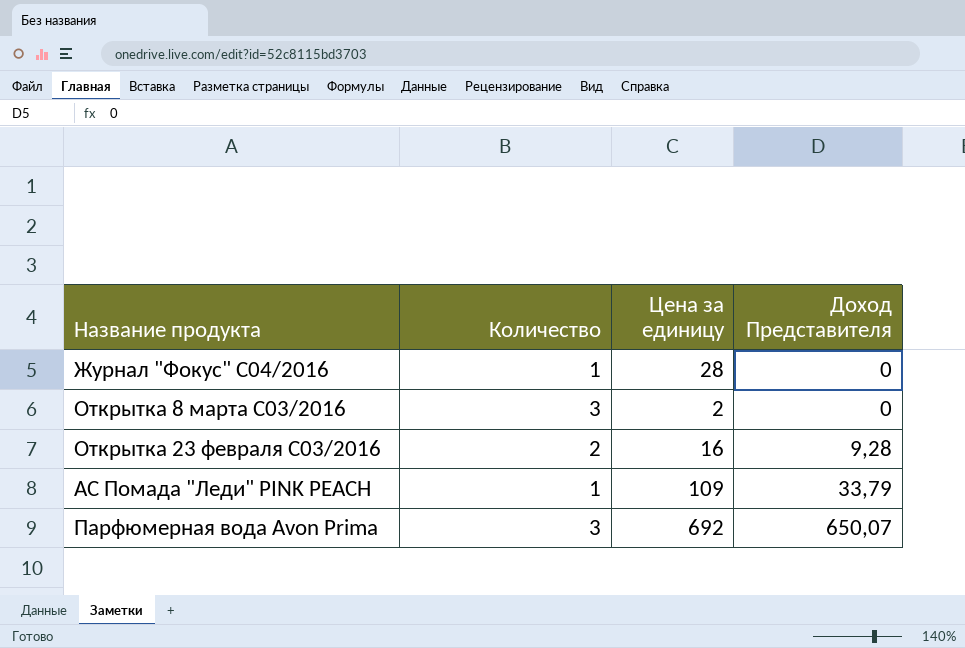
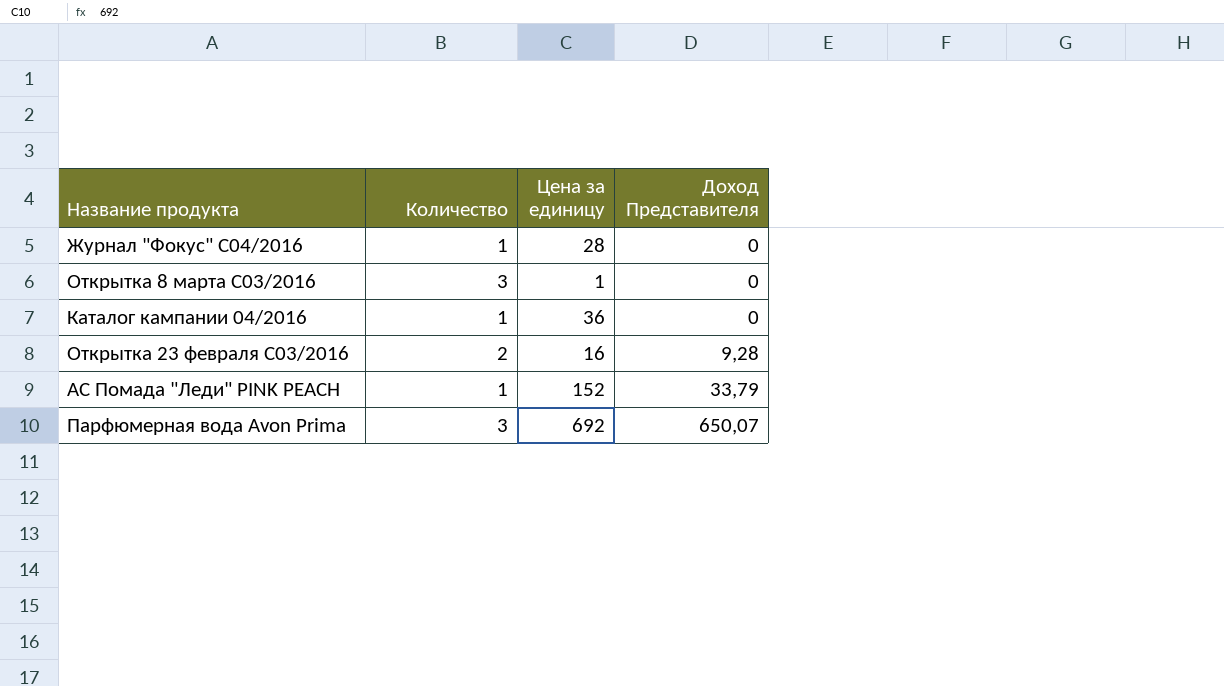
Открытка 8 марта С03/2016 | Цена за единицу: 2 -> 1
row Каталог кампании 04/2016: none -> 1 | 36 | 0
AC Помада "Леди" PINK PEACH | Цена за единицу: 109 -> 152

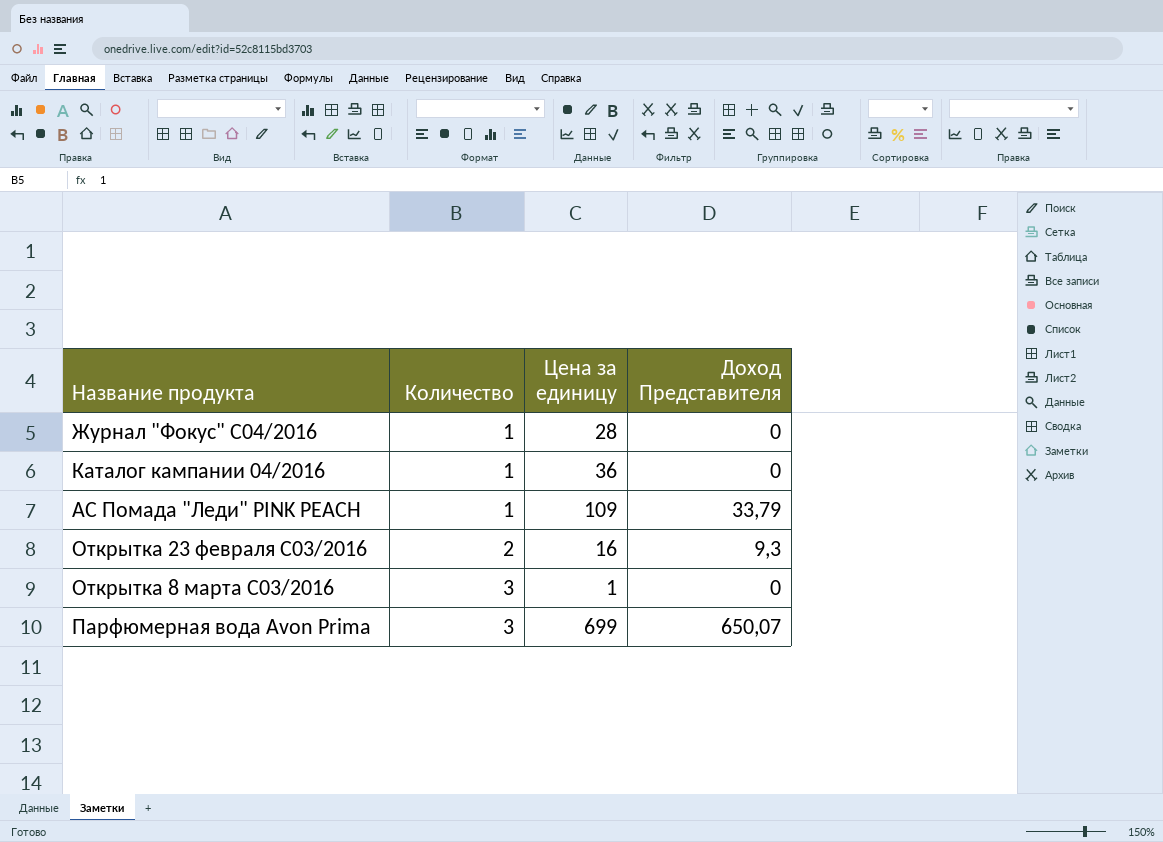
row order: Доход Представителя ascending -> Количество ascending
AC Помада "Леди" PINK PEACH | Цена за единицу: 152 -> 109
Открытка 23 февраля С03/2016 | Доход Представителя: 9,28 -> 9,3
Парфюмерная вода Avon Prima | Цена за единицу: 692 -> 699

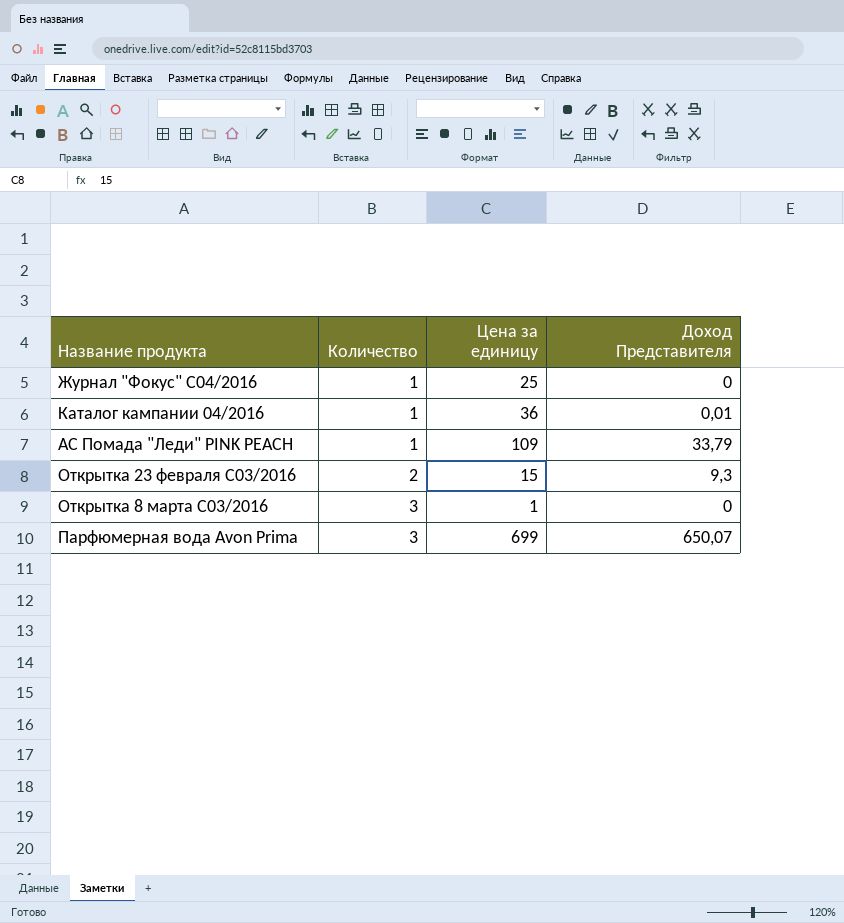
Журнал "Фокус" C04/2016 | Цена за единицу: 28 -> 25
Каталог кампании 04/2016 | Доход Представителя: 0 -> 0,01
Открытка 23 февраля С03/2016 | Цена за единицу: 16 -> 15

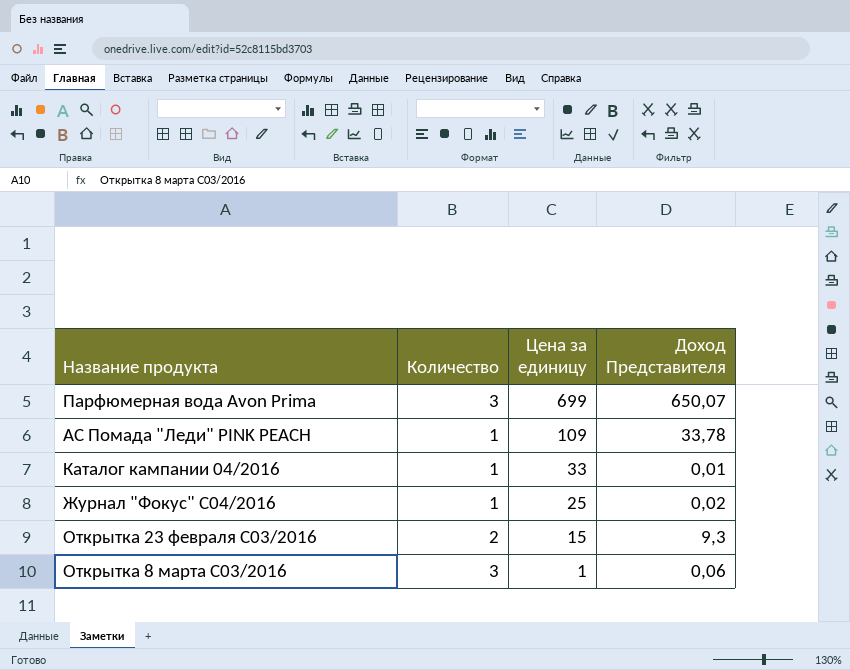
row order: Количество ascending -> Цена за единицу descending
AC Помада "Леди" PINK PEACH | Доход Представителя: 33,79 -> 33,78
Каталог кампании 04/2016 | Цена за единицу: 36 -> 33
Журнал "Фокус" C04/2016 | Доход Представителя: 0 -> 0,02
Открытка 8 марта С03/2016 | Доход Представителя: 0 -> 0,06

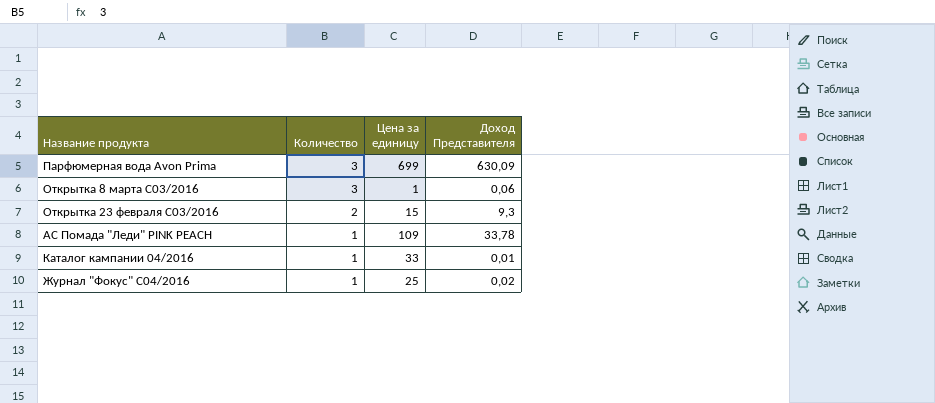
row order: Цена за единицу descending -> Количество descending
Парфюмерная вода Avon Prima | Доход Представителя: 650,07 -> 630,09

